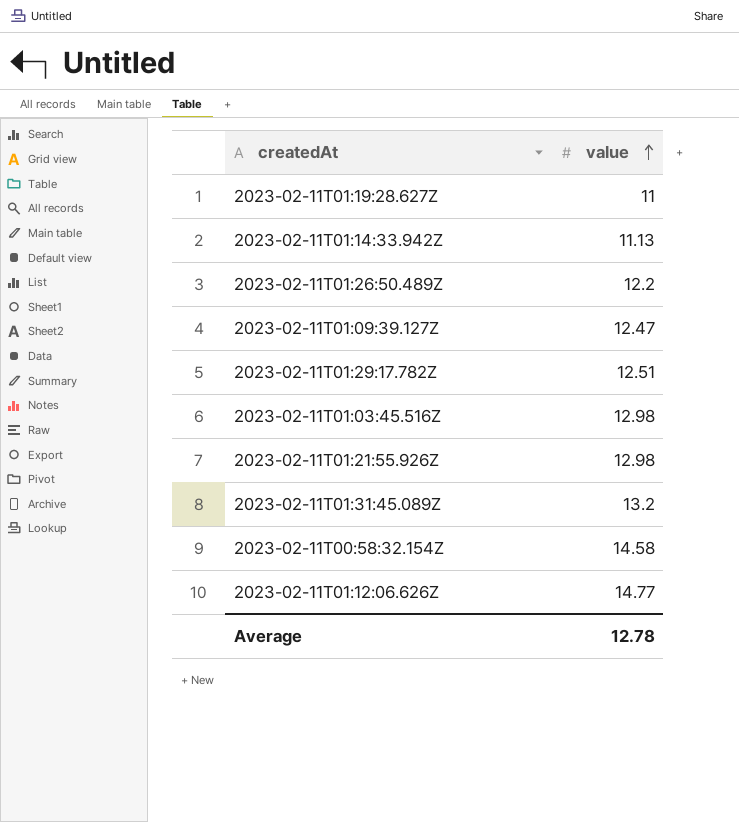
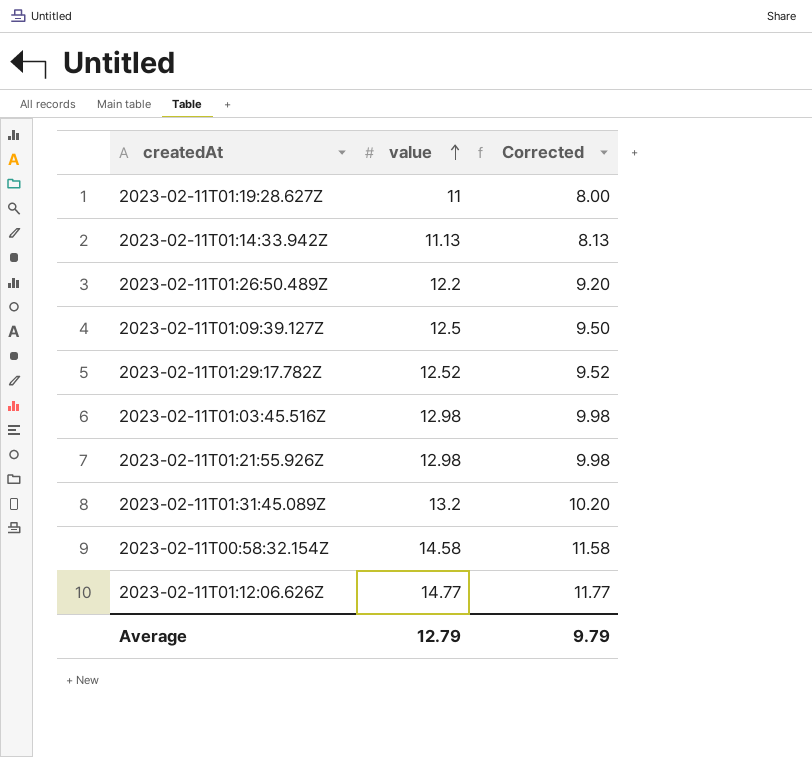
column Corrected | formula: none -> [value] - 3
2023-02-11T01:09:39.127Z | value: 12.47 -> 12.5
2023-02-11T01:29:17.782Z | value: 12.51 -> 12.52
Average | value: 12.78 -> 12.79

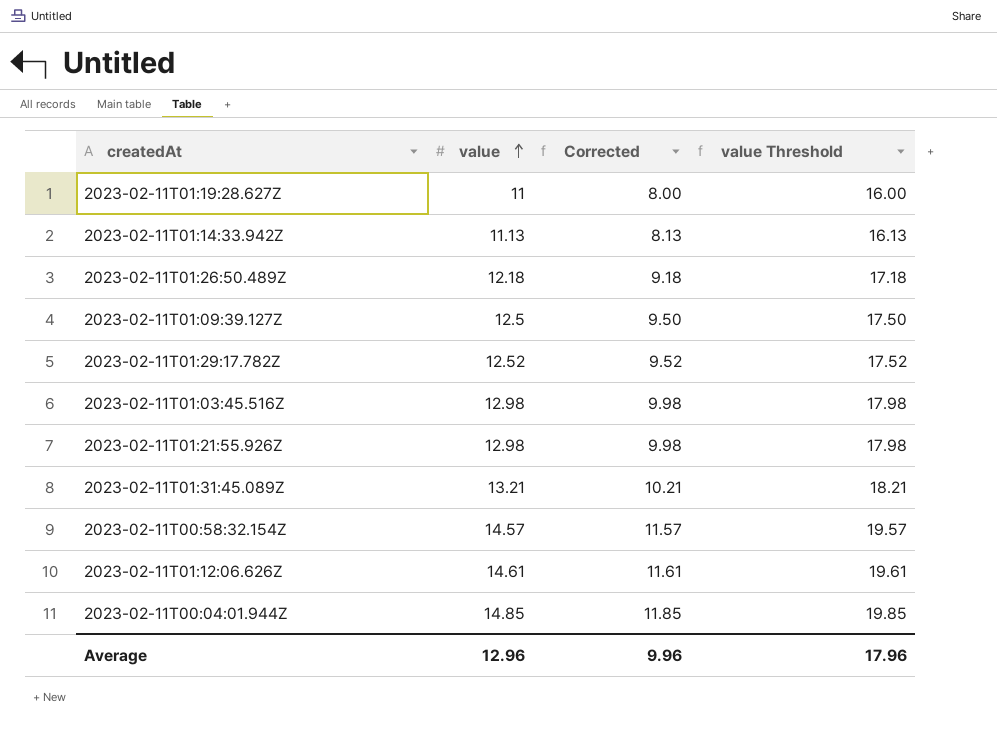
column value Threshold | formula: none -> [value] + 5
2023-02-11T01:26:50.489Z | value: 12.2 -> 12.18
2023-02-11T01:26:50.489Z | Corrected: 9.20 -> 9.18
2023-02-11T01:31:45.089Z | value: 13.2 -> 13.21
2023-02-11T01:31:45.089Z | Corrected: 10.20 -> 10.21
2023-02-11T00:58:32.154Z | value: 14.58 -> 14.57
2023-02-11T00:58:32.154Z | Corrected: 11.58 -> 11.57
2023-02-11T01:12:06.626Z | value: 14.77 -> 14.61
2023-02-11T01:12:06.626Z | Corrected: 11.77 -> 11.61
row 2023-02-11T00:04:01.944Z: none -> 14.85 | 11.85 | 19.85
Average | value: 12.79 -> 12.96
Average | Corrected: 9.79 -> 9.96

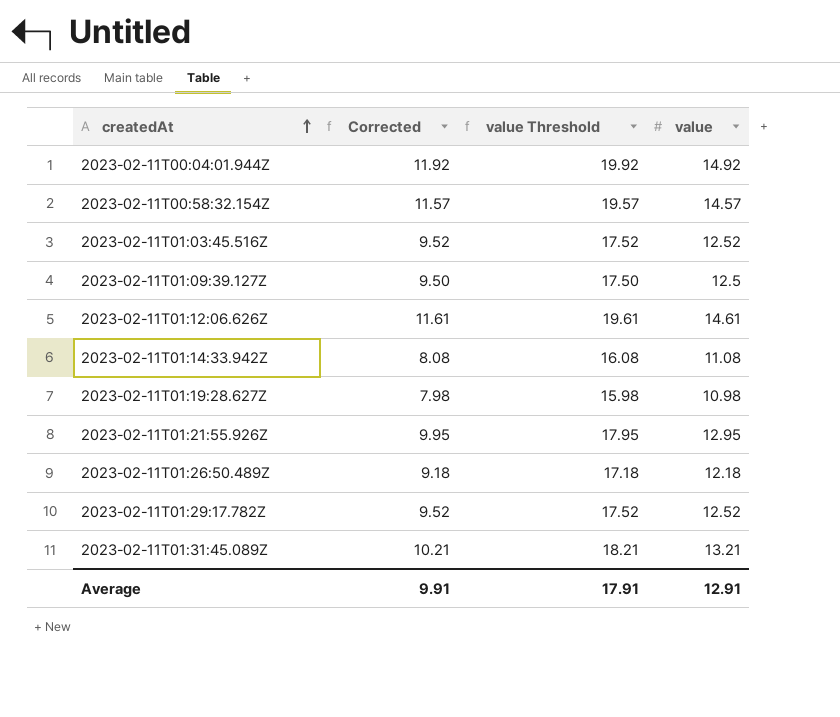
row order: value ascending -> createdAt ascending
column value | position: 2 -> 4
2023-02-11T00:04:01.944Z | Corrected: 11.85 -> 11.92
2023-02-11T00:04:01.944Z | value Threshold: 19.85 -> 19.92
2023-02-11T00:04:01.944Z | value: 14.85 -> 14.92
2023-02-11T01:03:45.516Z | Corrected: 9.98 -> 9.52
2023-02-11T01:03:45.516Z | value Threshold: 17.98 -> 17.52
2023-02-11T01:03:45.516Z | value: 12.98 -> 12.52
2023-02-11T01:14:33.942Z | Corrected: 8.13 -> 8.08
2023-02-11T01:14:33.942Z | value Threshold: 16.13 -> 16.08
2023-02-11T01:14:33.942Z | value: 11.13 -> 11.08
2023-02-11T01:19:28.627Z | Corrected: 8.00 -> 7.98
2023-02-11T01:19:28.627Z | value Threshold: 16.00 -> 15.98
2023-02-11T01:19:28.627Z | value: 11 -> 10.98
2023-02-11T01:21:55.926Z | Corrected: 9.98 -> 9.95
2023-02-11T01:21:55.926Z | value Threshold: 17.98 -> 17.95
2023-02-11T01:21:55.926Z | value: 12.98 -> 12.95
Average | Corrected: 9.96 -> 9.91
Average | value Threshold: 17.96 -> 17.91
Average | value: 12.96 -> 12.91

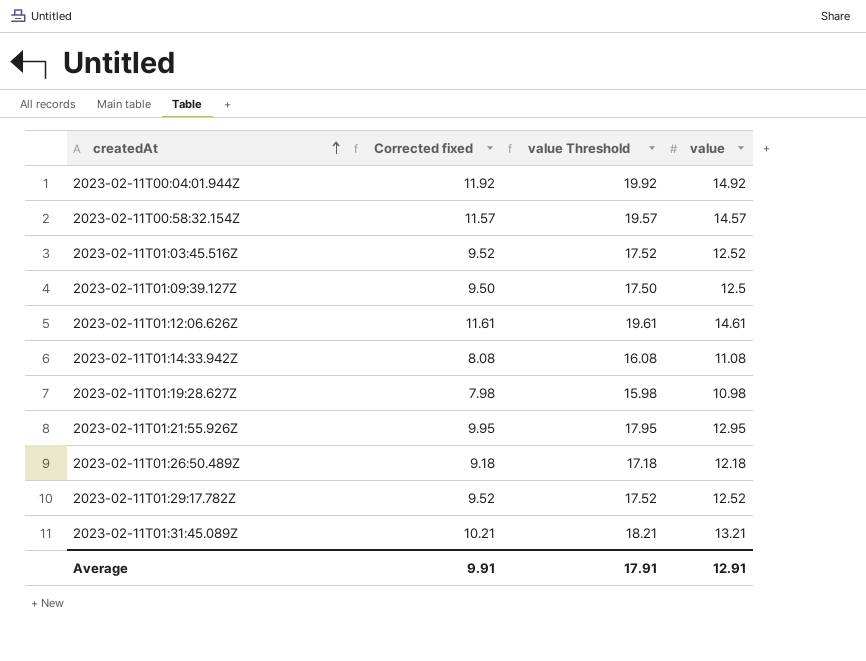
column name: Corrected -> Corrected fixed

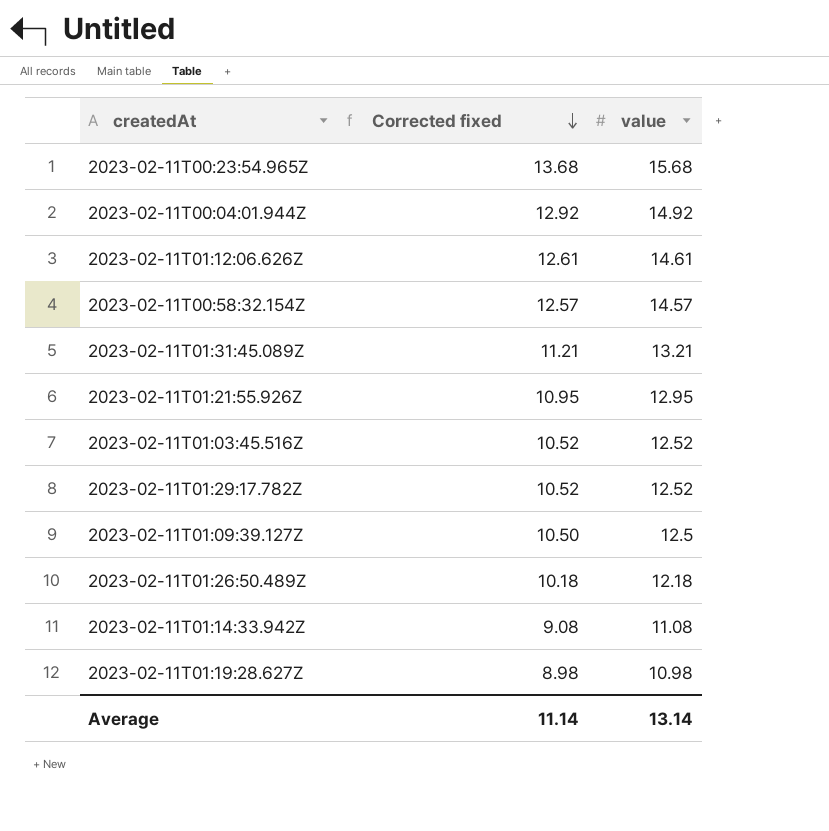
row order: createdAt ascending -> Corrected fixed descending
column value Threshold | formula: [value] + 5 -> none
column Corrected fixed | formula: [value] - 3 -> [value] - 2
row 2023-02-11T00:23:54.965Z: none -> 13.68 | 15.68
Average | Corrected fixed: 9.91 -> 11.14
Average | value: 12.91 -> 13.14

